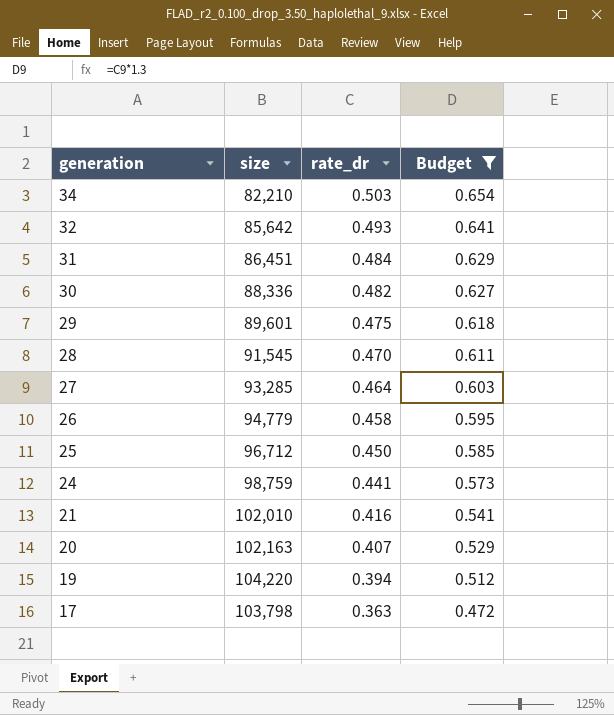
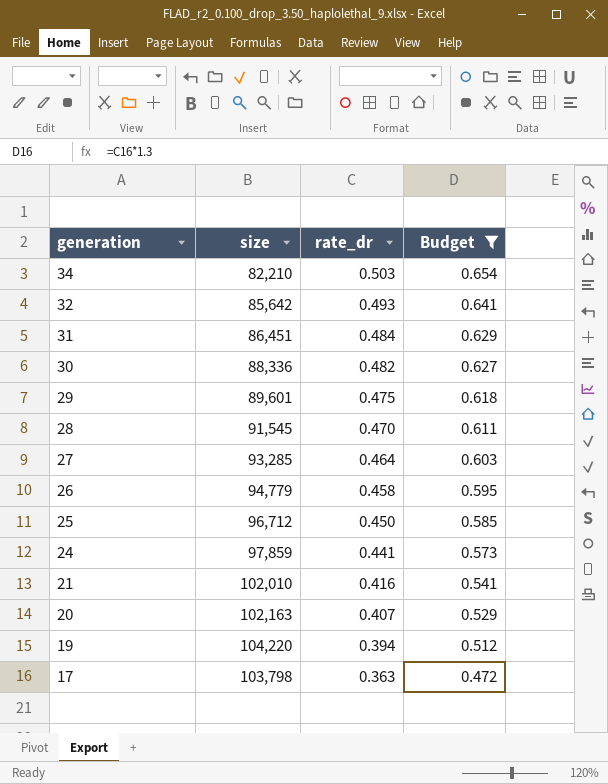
24 | size: 98,759 -> 97,859

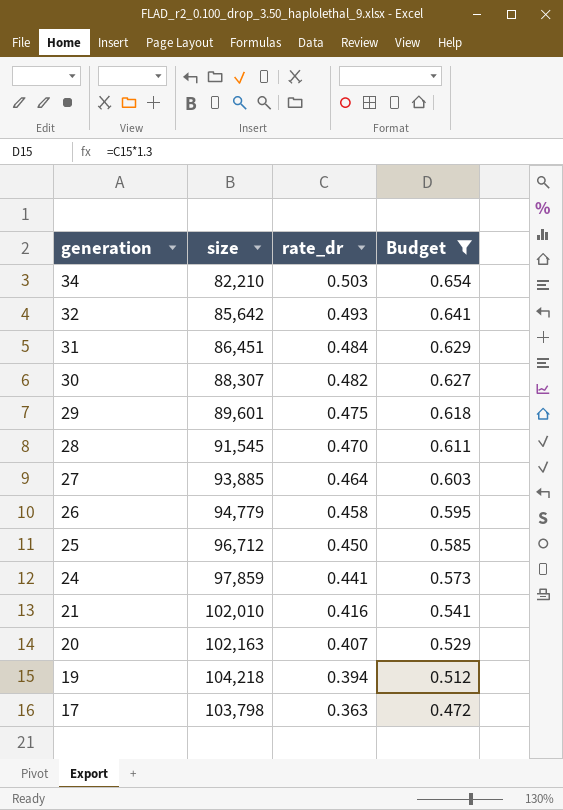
30 | size: 88,336 -> 88,307
27 | size: 93,285 -> 93,885
19 | size: 104,220 -> 104,218

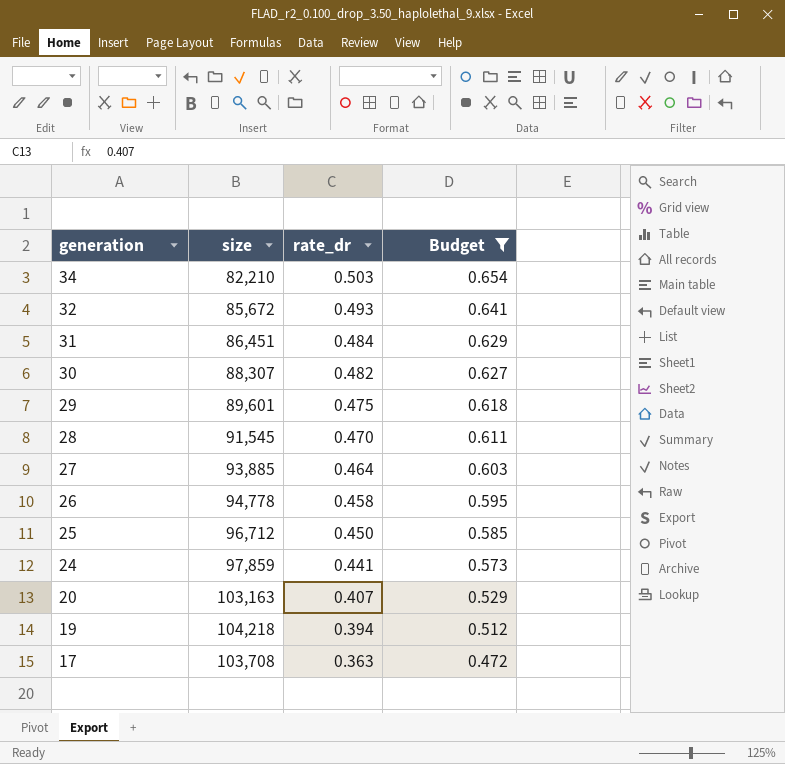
row 21: 102,010 | 0.416 | 0.541 -> none
32 | size: 85,642 -> 85,672
26 | size: 94,779 -> 94,778
20 | size: 102,163 -> 103,163
17 | size: 103,798 -> 103,708

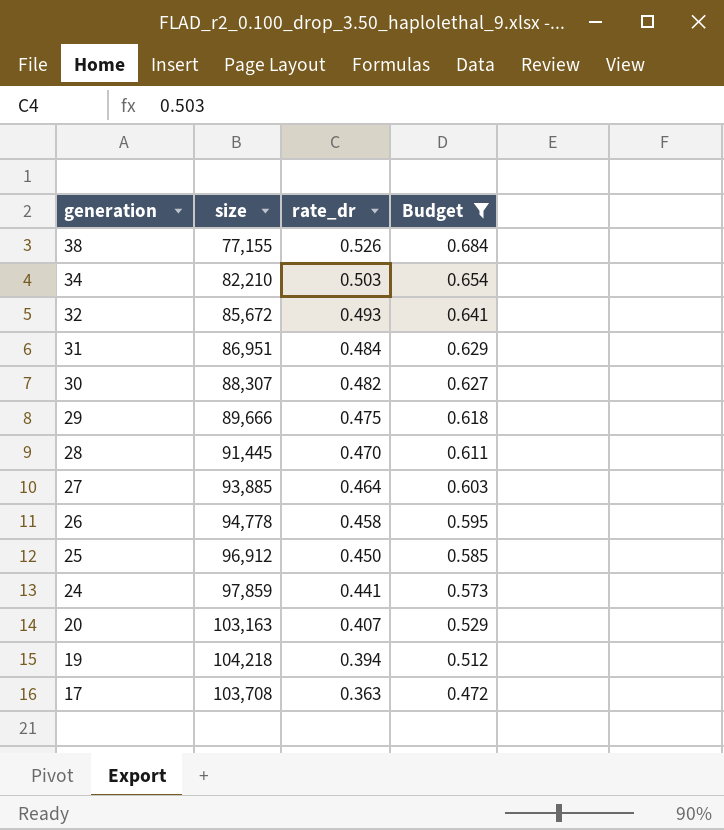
row 38: none -> 77,155 | 0.526 | 0.684
31 | size: 86,451 -> 86,951
29 | size: 89,601 -> 89,666
28 | size: 91,545 -> 91,445
25 | size: 96,712 -> 96,912

